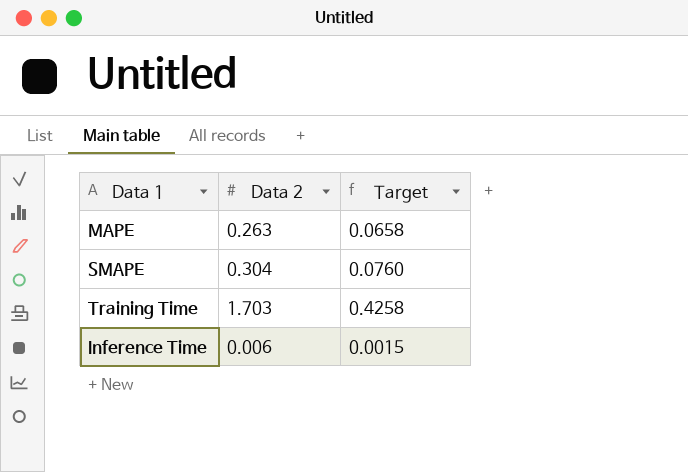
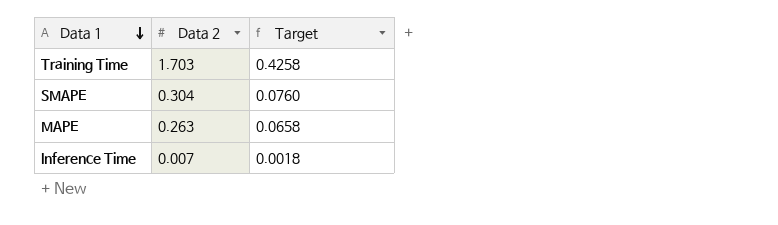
row order: none -> Data 1 descending
Inference Time | Data 2: 0.006 -> 0.007
Inference Time | Target: 0.0015 -> 0.0018

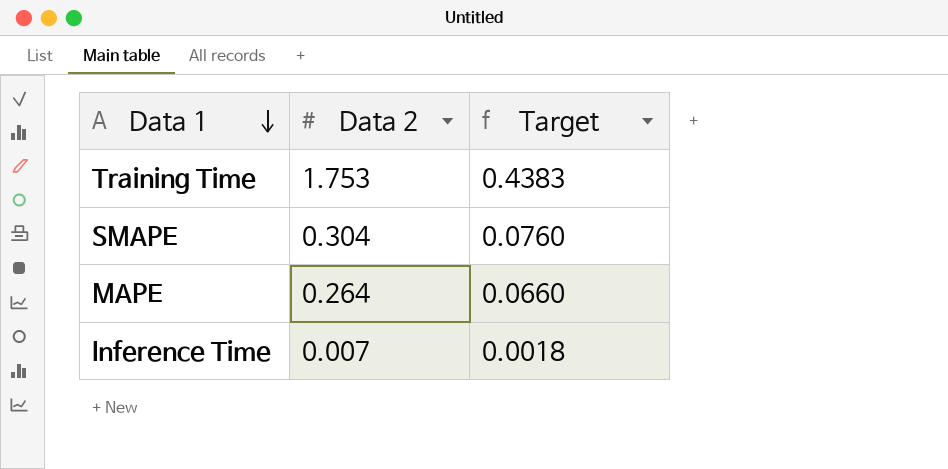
Training Time | Data 2: 1.703 -> 1.753
Training Time | Target: 0.4258 -> 0.4383
MAPE | Data 2: 0.263 -> 0.264
MAPE | Target: 0.0658 -> 0.0660

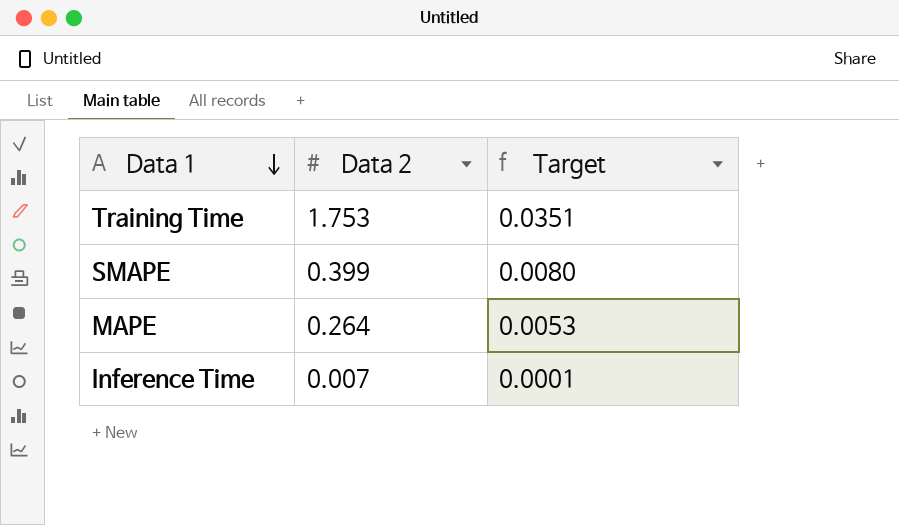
column Target | formula: [Data 2] * 0.25 -> [Data 2] * 0.02
SMAPE | Data 2: 0.304 -> 0.399

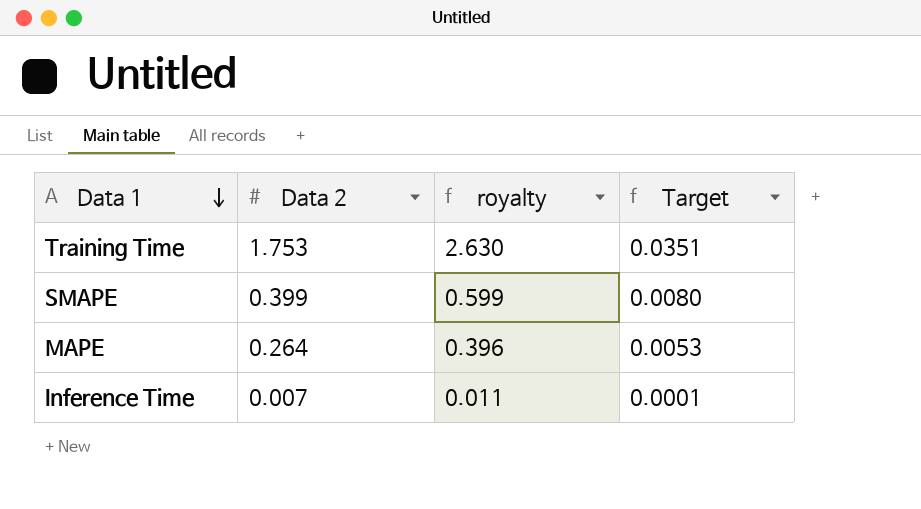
column royalty | formula: none -> [Data 2] * 1.5

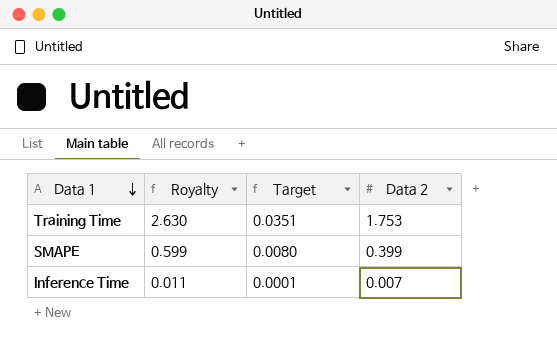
column name: royalty -> Royalty
column Data 2 | position: 2 -> 4
row MAPE: 0.264 | 0.396 | 0.0053 -> none

